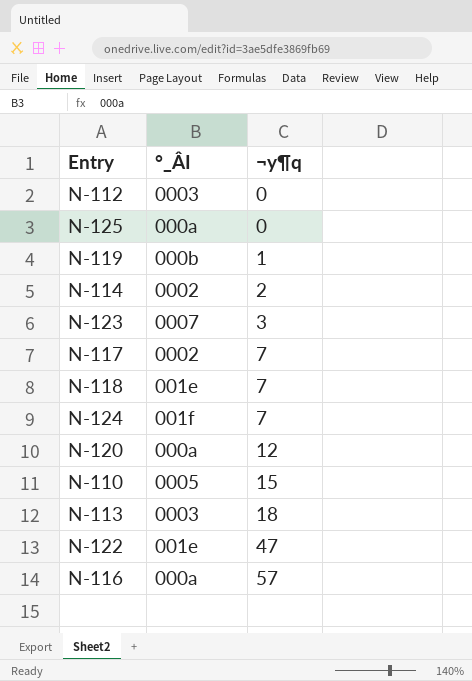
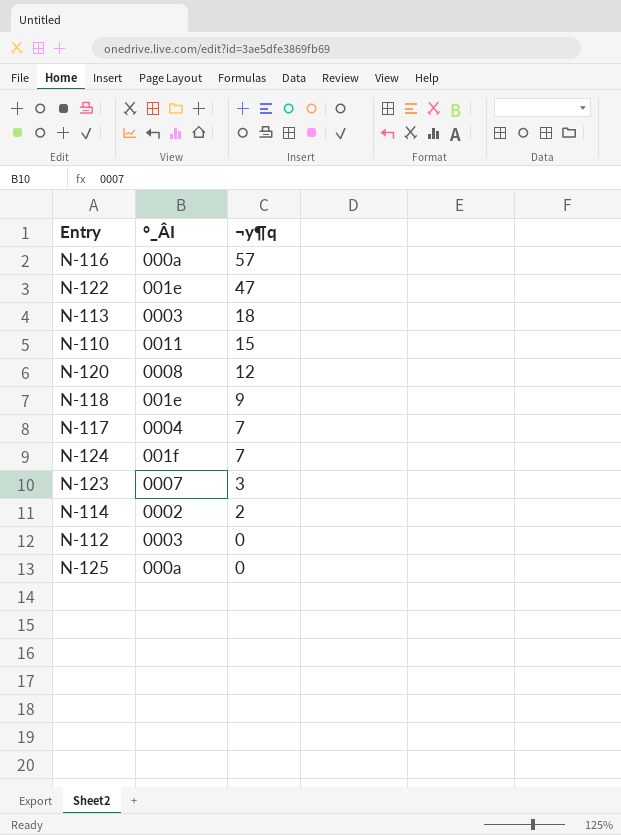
row order: ¬y¶q ascending -> ¬y¶q descending
row N-119: 000b | 1 -> none
N-110 | °_ÂI: 0005 -> 0011
N-120 | °_ÂI: 000a -> 0008
N-118 | ¬y¶q: 7 -> 9
N-117 | °_ÂI: 0002 -> 0004

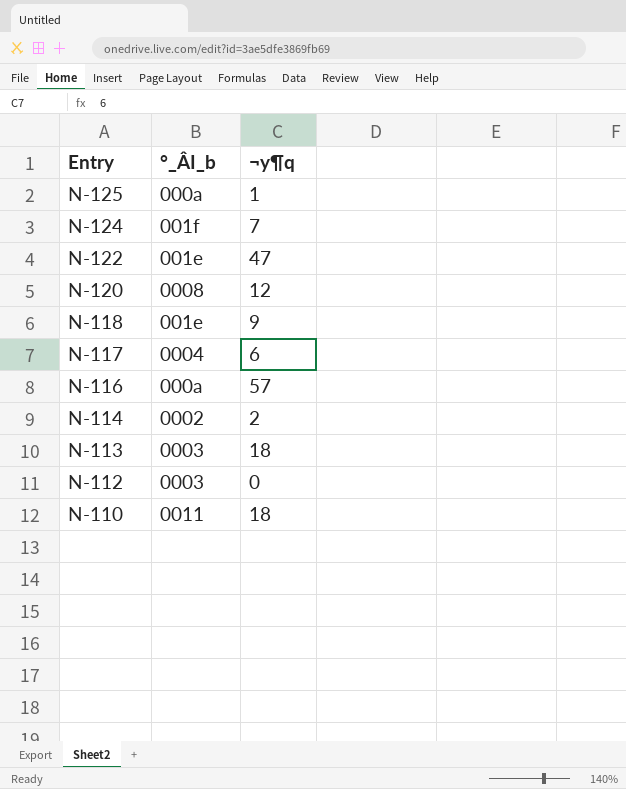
row order: ¬y¶q descending -> Entry descending
column name: °_ÂI -> °_ÂI_b
row N-123: 0007 | 3 -> none
N-125 | ¬y¶q: 0 -> 1
N-117 | ¬y¶q: 7 -> 6
N-110 | ¬y¶q: 15 -> 18

